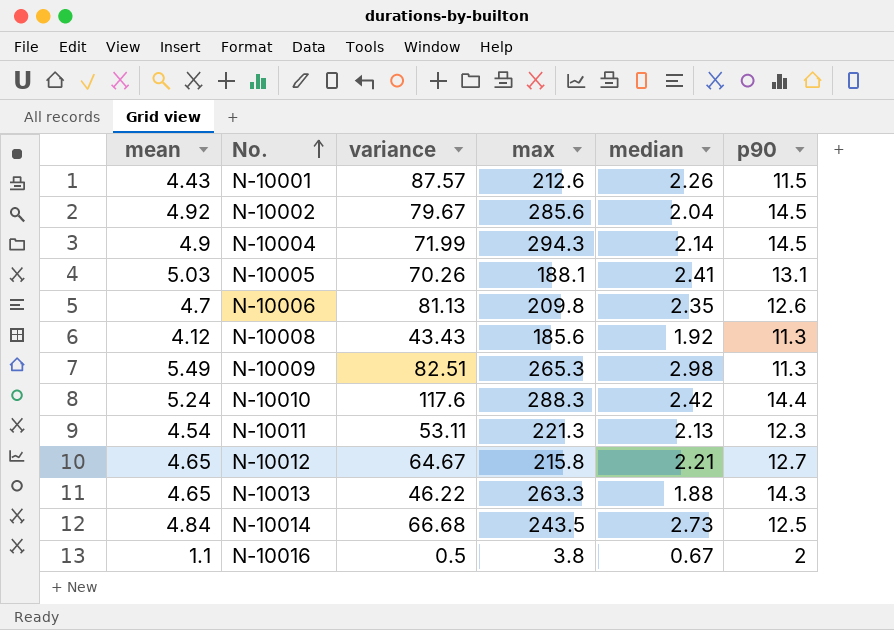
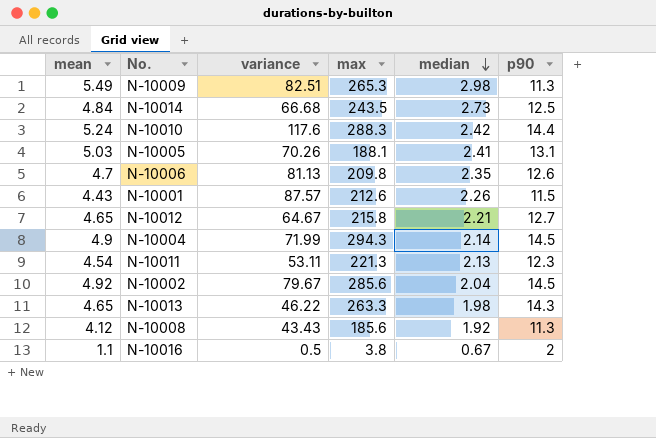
row order: No. ascending -> median descending
N-10013 | median: 1.88 -> 1.98

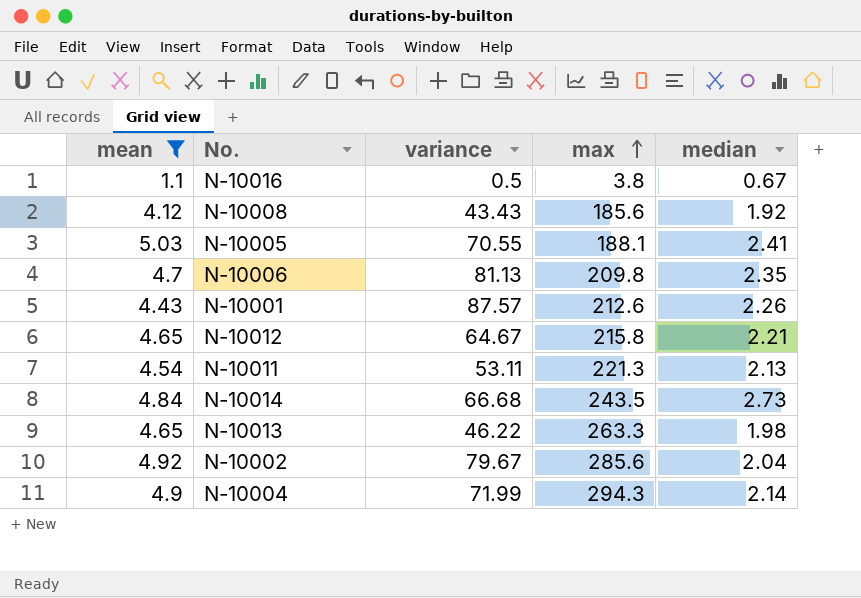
filter: none -> mean <= 5.03
row order: median descending -> max ascending
column p90 | position: 6 -> none
N-10005 | variance: 70.26 -> 70.55

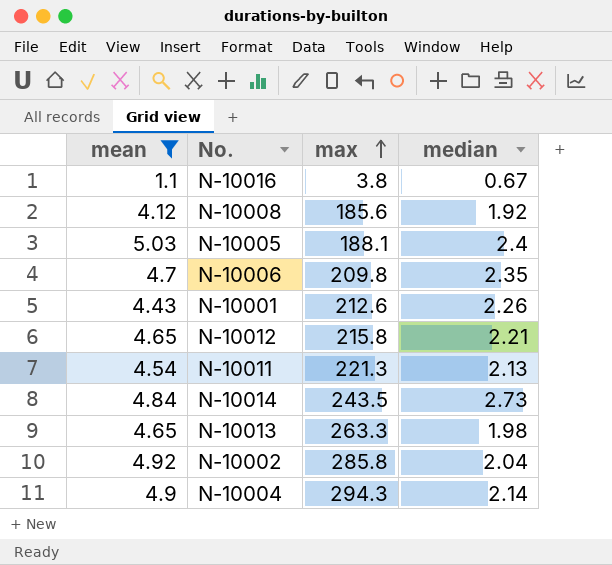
column variance | position: 3 -> none
N-10005 | median: 2.41 -> 2.4
N-10002 | max: 285.6 -> 285.8

